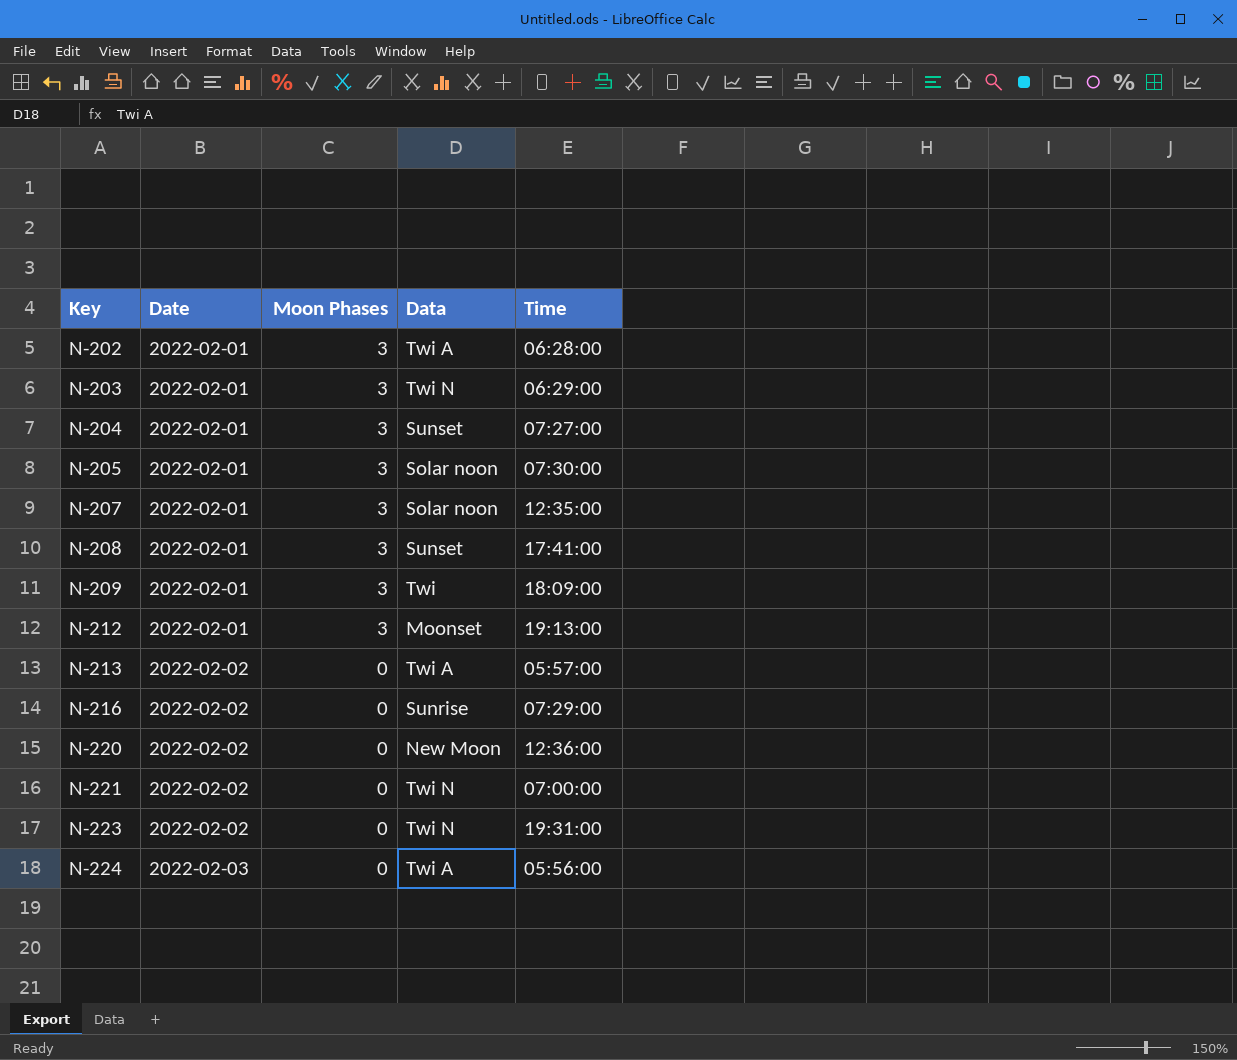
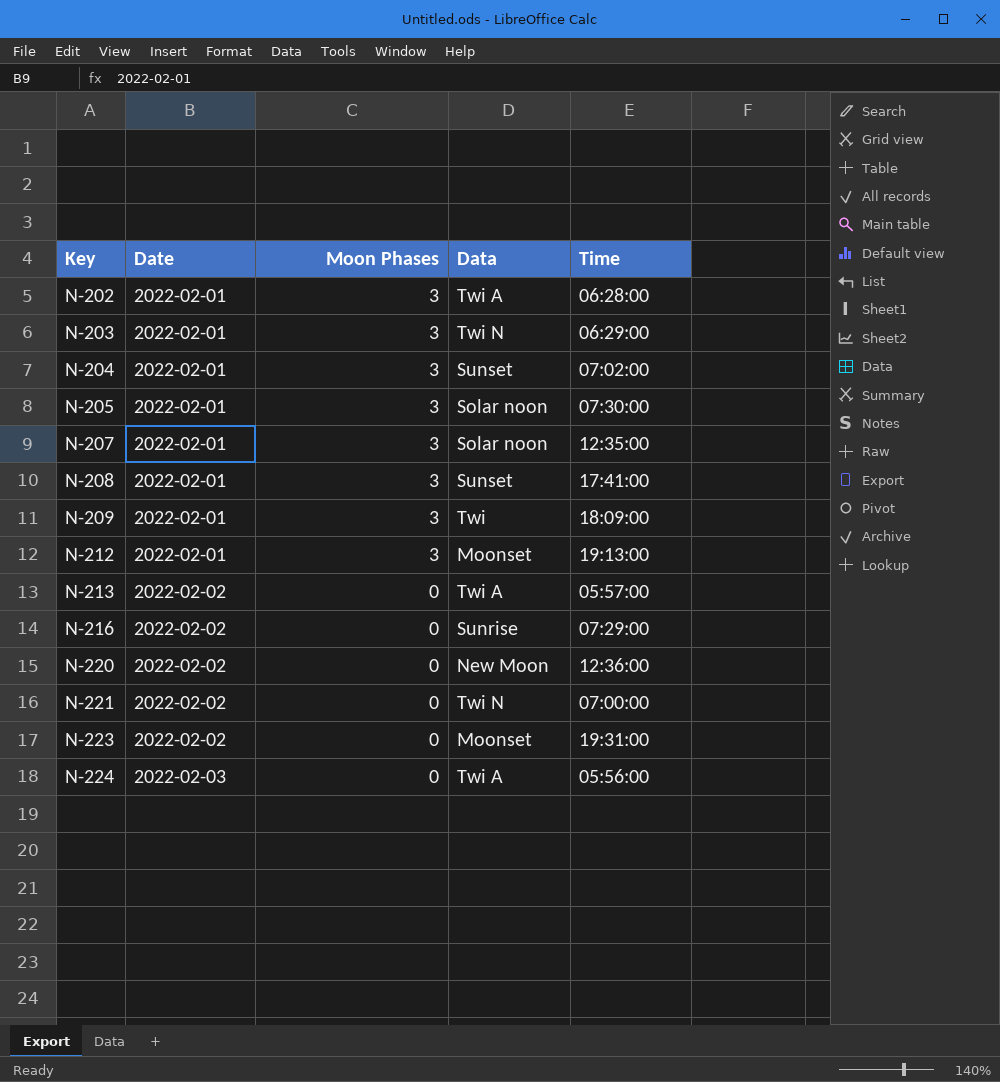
N-204 | Time: 07:27:00 -> 07:02:00
N-223 | Data: Twi N -> Moonset

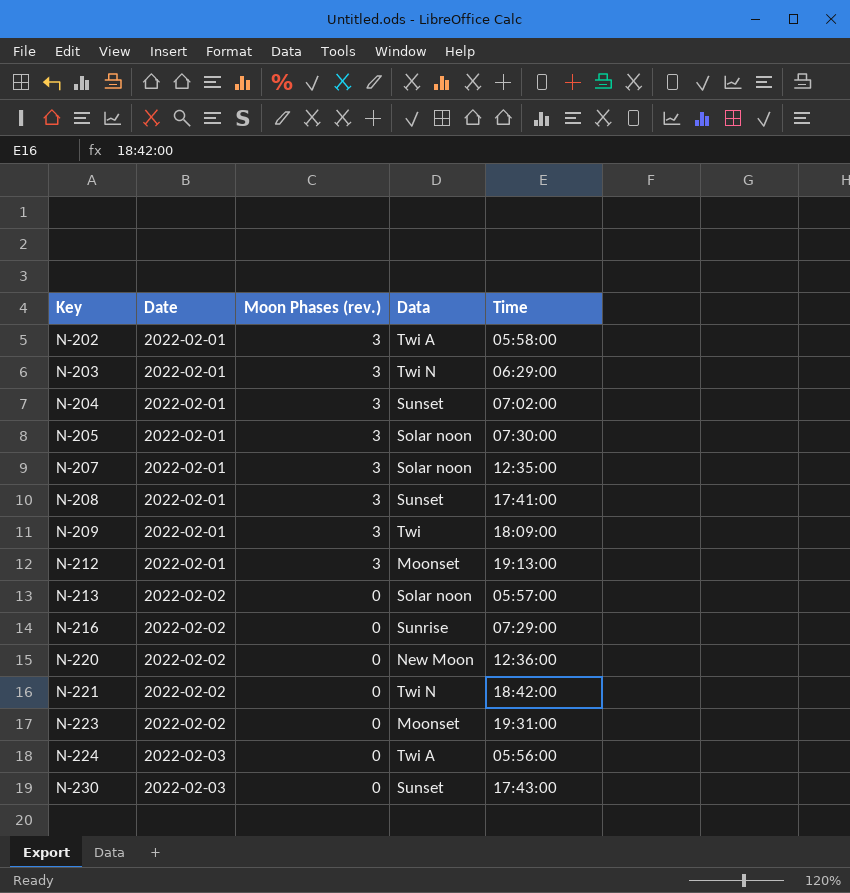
column name: Moon Phases -> Moon Phases (rev.)
N-202 | Time: 06:28:00 -> 05:58:00
N-213 | Data: Twi A -> Solar noon
N-221 | Time: 07:00:00 -> 18:42:00
row N-230: none -> 2022-02-03 | 0 | Sunset | 17:43:00

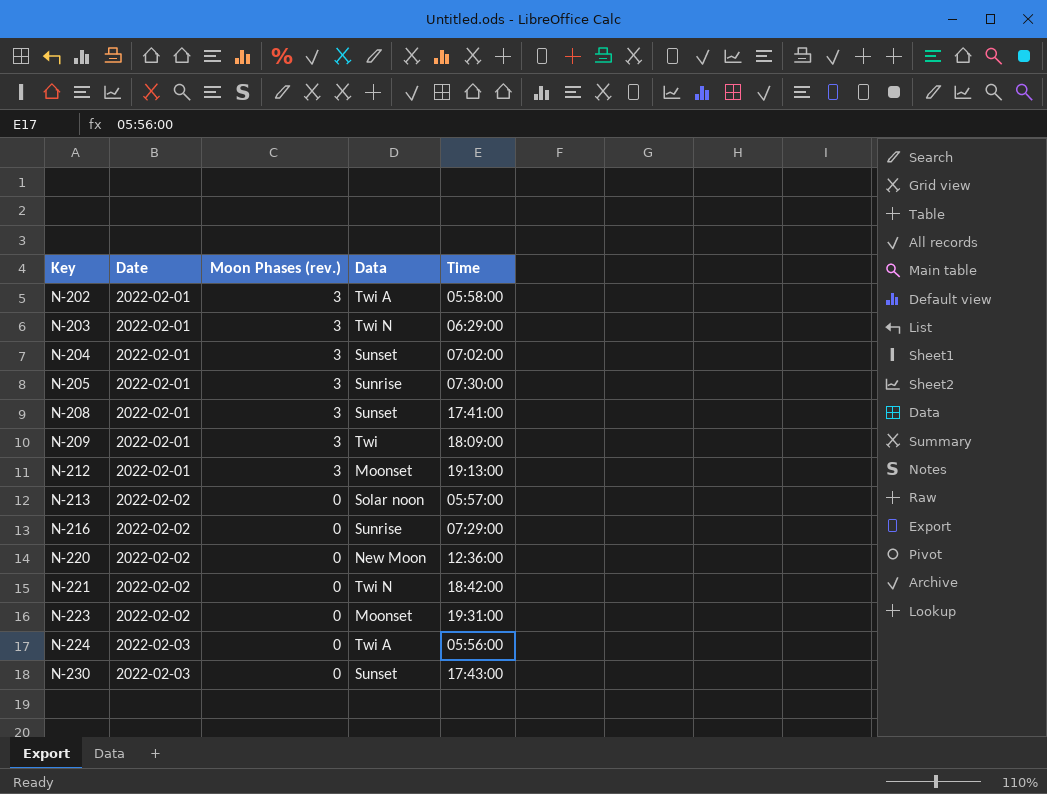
row N-207: 2022-02-01 | 3 | Solar noon | 12:35:00 -> none
N-205 | Data: Solar noon -> Sunrise

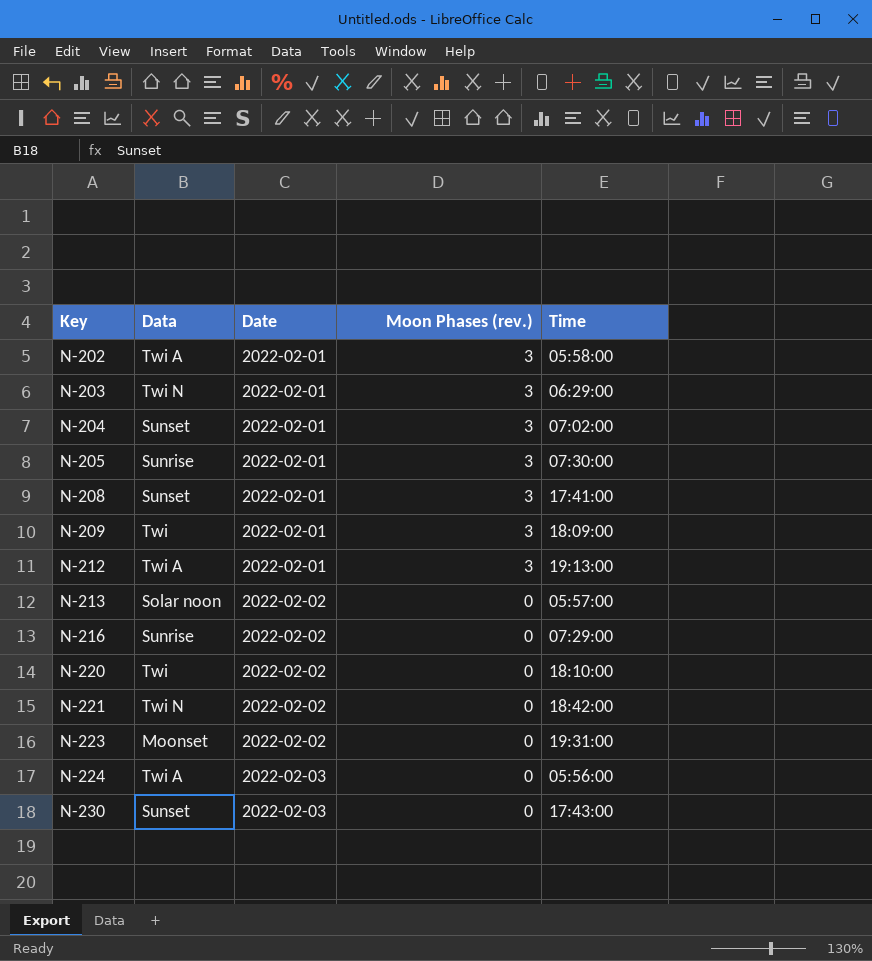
column Data | position: 4 -> 2
N-212 | Data: Moonset -> Twi A
N-220 | Data: New Moon -> Twi
N-220 | Time: 12:36:00 -> 18:10:00

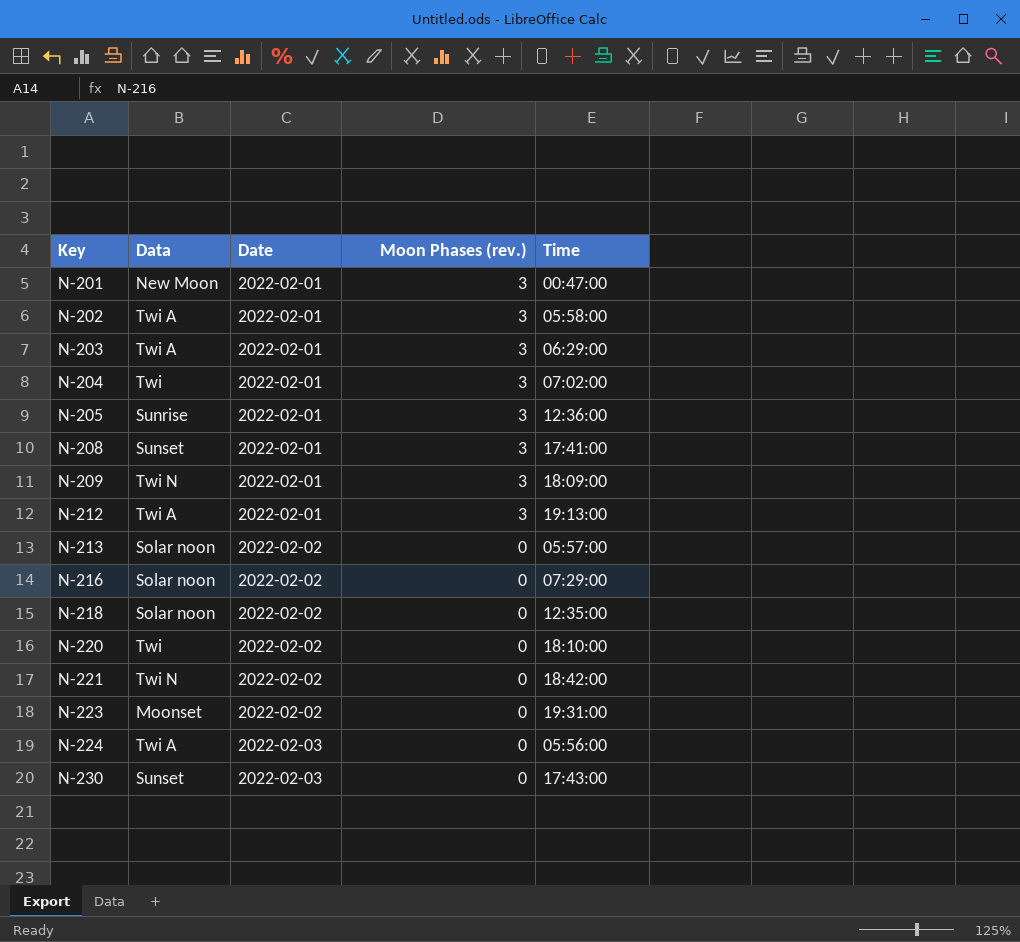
row N-201: none -> New Moon | 2022-02-01 | 3 | 00:47:00
N-203 | Data: Twi N -> Twi A
N-204 | Data: Sunset -> Twi
N-205 | Time: 07:30:00 -> 12:36:00
N-209 | Data: Twi -> Twi N
N-216 | Data: Sunrise -> Solar noon
row N-218: none -> Solar noon | 2022-02-02 | 0 | 12:35:00

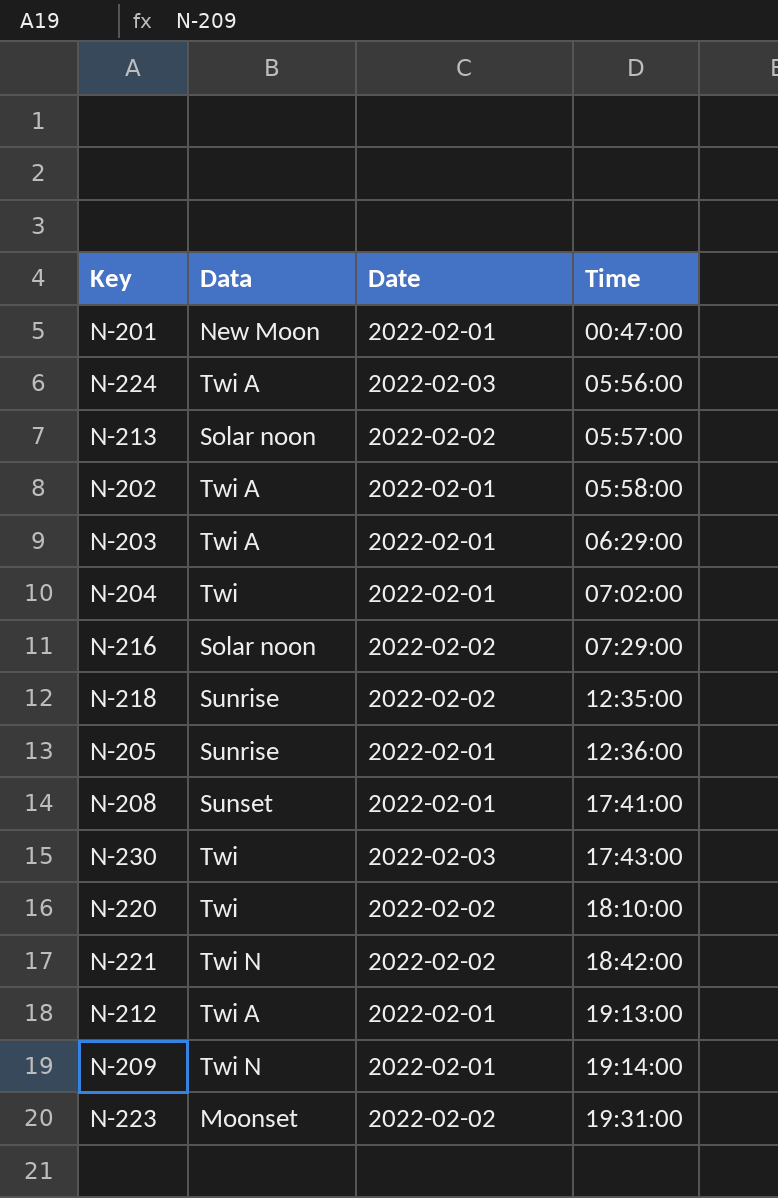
row order: Key ascending -> Time ascending
column Moon Phases (rev.) | position: 4 -> none
N-218 | Data: Solar noon -> Sunrise
N-230 | Data: Sunset -> Twi
N-209 | Time: 18:09:00 -> 19:14:00

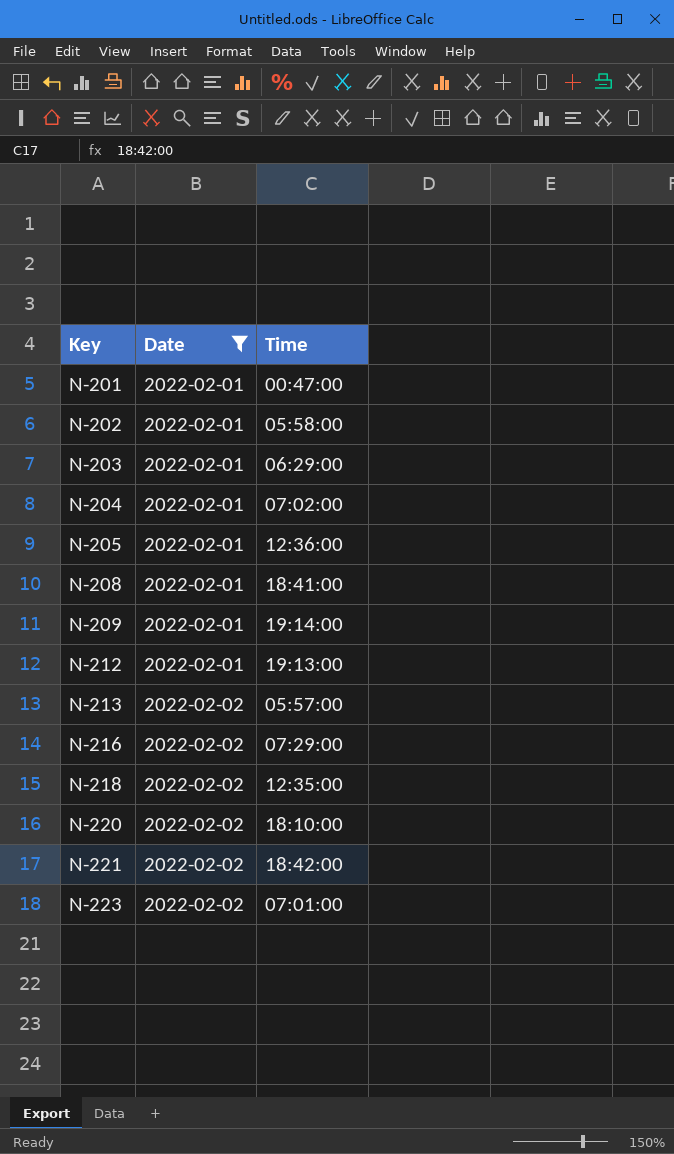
filter: none -> Date != 2022-02-03
row order: Time ascending -> Key ascending
column Data | position: 2 -> none
N-208 | Time: 17:41:00 -> 18:41:00
N-223 | Time: 19:31:00 -> 07:01:00

